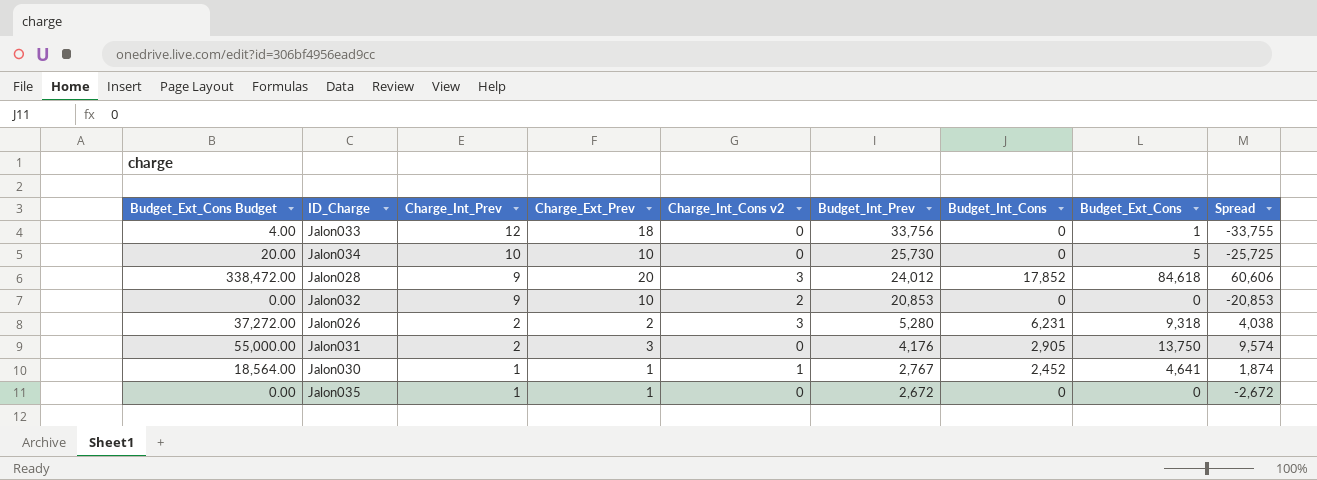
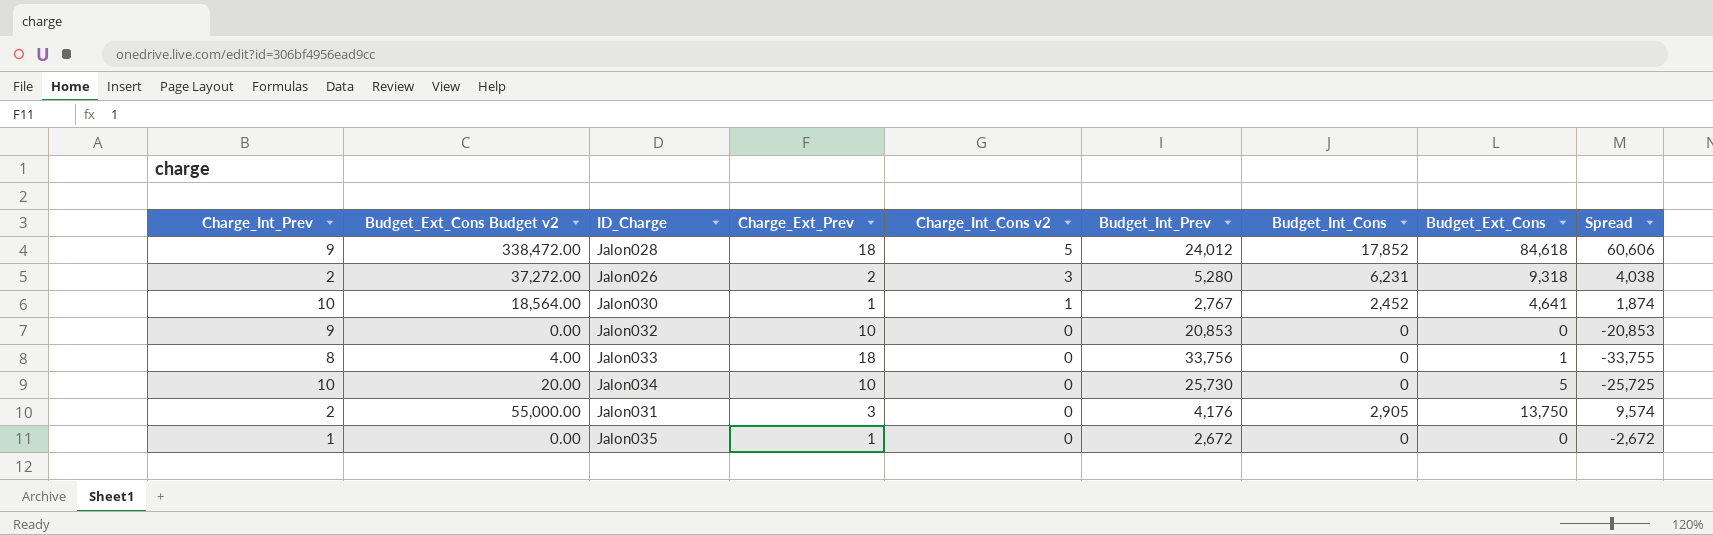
row order: Charge_Int_Prev descending -> Charge_Int_Cons v2 descending
column Charge_Int_Prev | position: 3 -> 1
column name: Budget_Ext_Cons Budget -> Budget_Ext_Cons Budget v2
Jalon028 | Charge_Ext_Prev: 20 -> 18
Jalon028 | Charge_Int_Cons v2: 3 -> 5
Jalon030 | Charge_Int_Prev: 1 -> 10
Jalon032 | Charge_Int_Cons v2: 2 -> 0
Jalon033 | Charge_Int_Prev: 12 -> 8

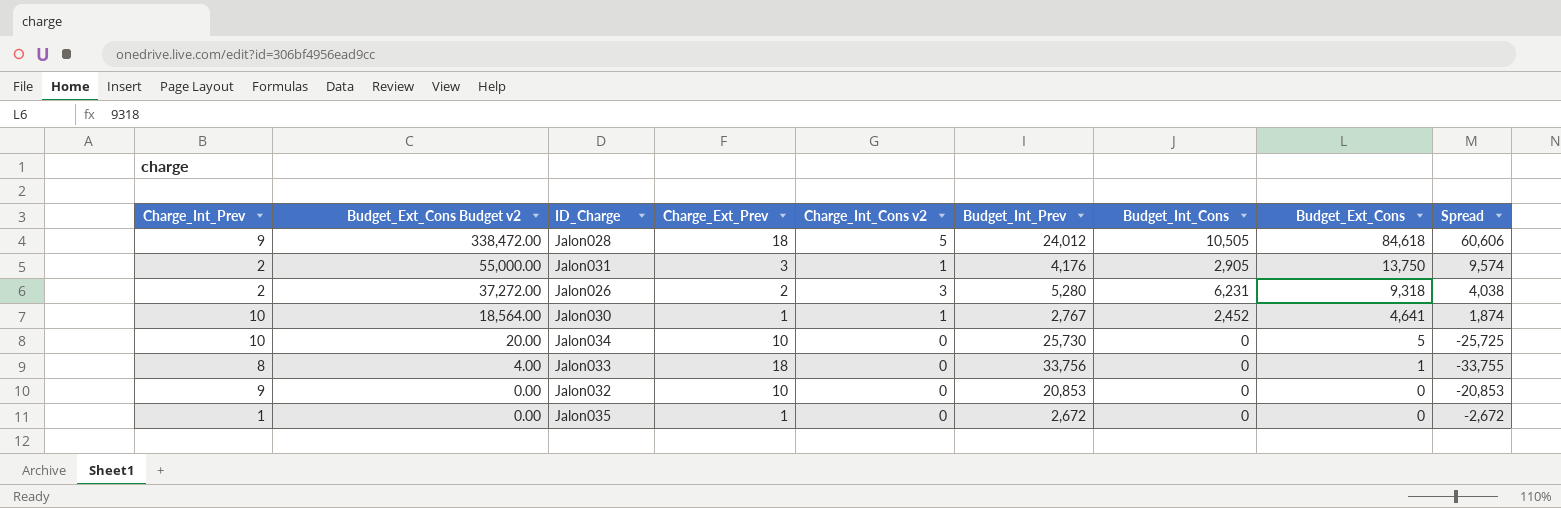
row order: Charge_Int_Cons v2 descending -> Budget_Ext_Cons Budget v2 descending
Jalon028 | Budget_Int_Cons: 17,852 -> 10,505
Jalon031 | Charge_Int_Cons v2: 0 -> 1

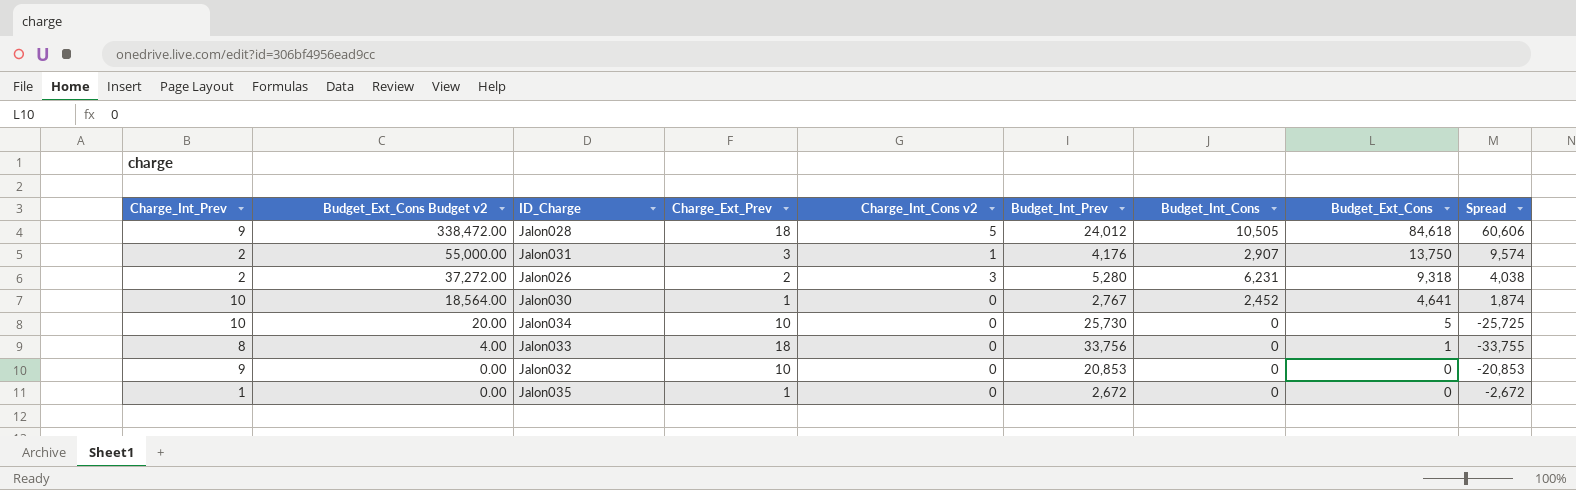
Jalon031 | Budget_Int_Cons: 2,905 -> 2,907
Jalon030 | Charge_Int_Cons v2: 1 -> 0

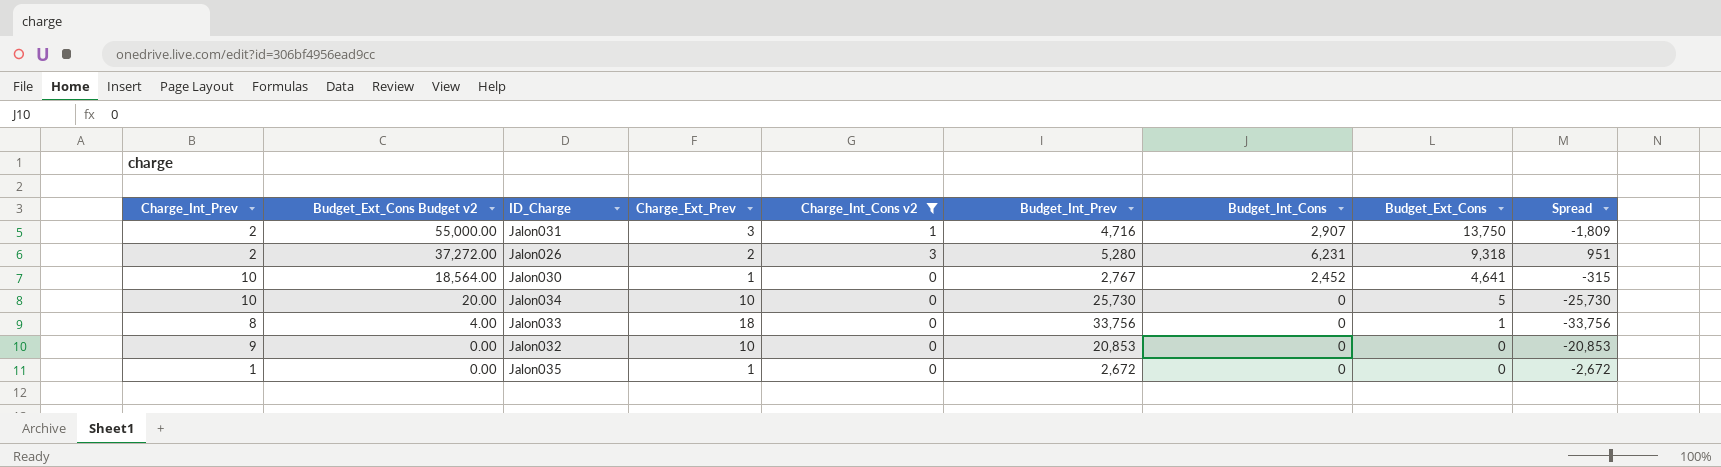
filter: none -> Charge_Int_Cons v2 != 5
column Spread | formula: [Budget_Ext_Cons] - [Budget_Int_Prev] -> [Budget_Int_Cons] - [Budget_Int_Prev]
Jalon031 | Budget_Int_Prev: 4,176 -> 4,716

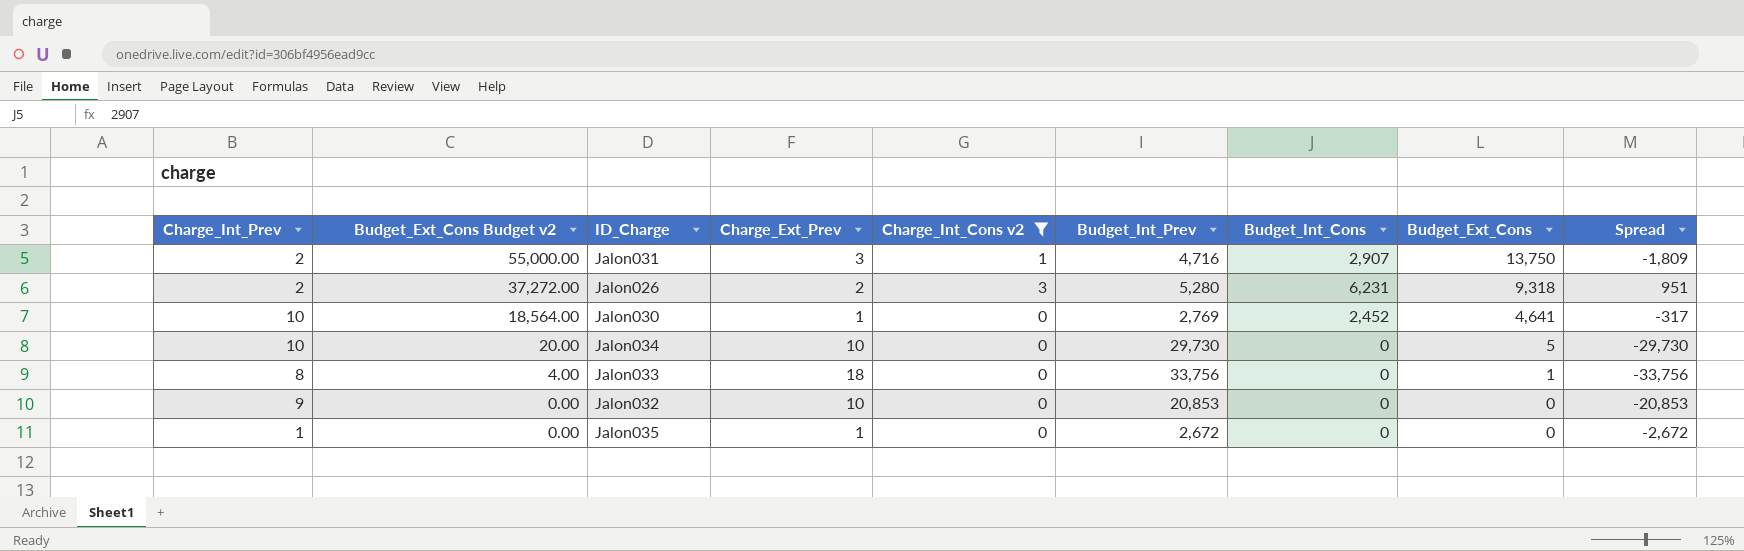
Jalon030 | Budget_Int_Prev: 2,767 -> 2,769
Jalon030 | Spread: -315 -> -317
Jalon034 | Budget_Int_Prev: 25,730 -> 29,730
Jalon034 | Spread: -25,730 -> -29,730

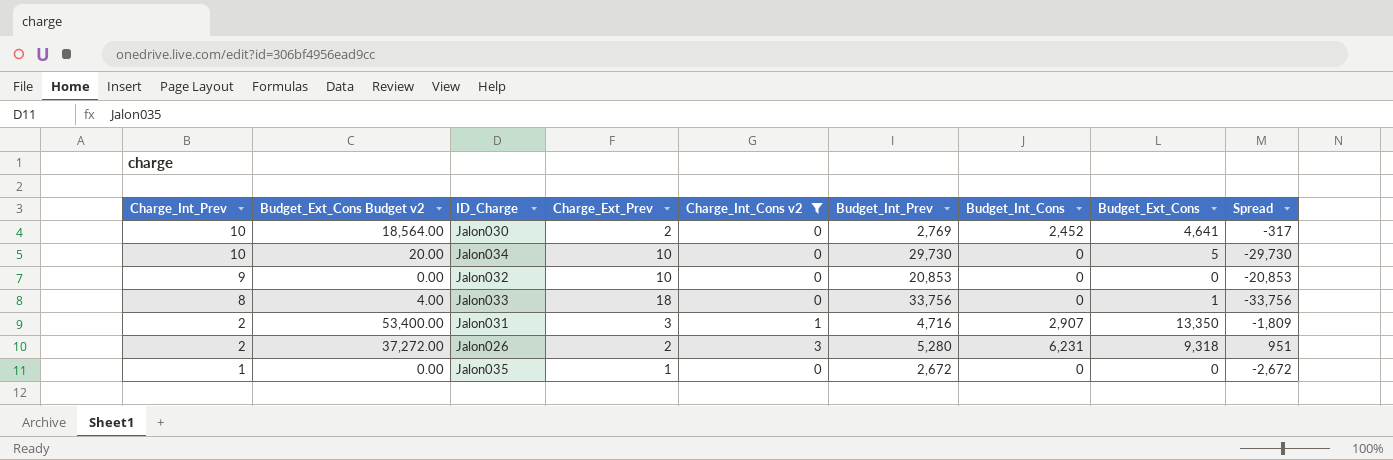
row order: Budget_Ext_Cons Budget v2 descending -> Charge_Int_Prev descending
Jalon030 | Charge_Ext_Prev: 1 -> 2
Jalon031 | Budget_Ext_Cons Budget v2: 55,000.00 -> 53,400.00
Jalon031 | Budget_Ext_Cons: 13,750 -> 13,350

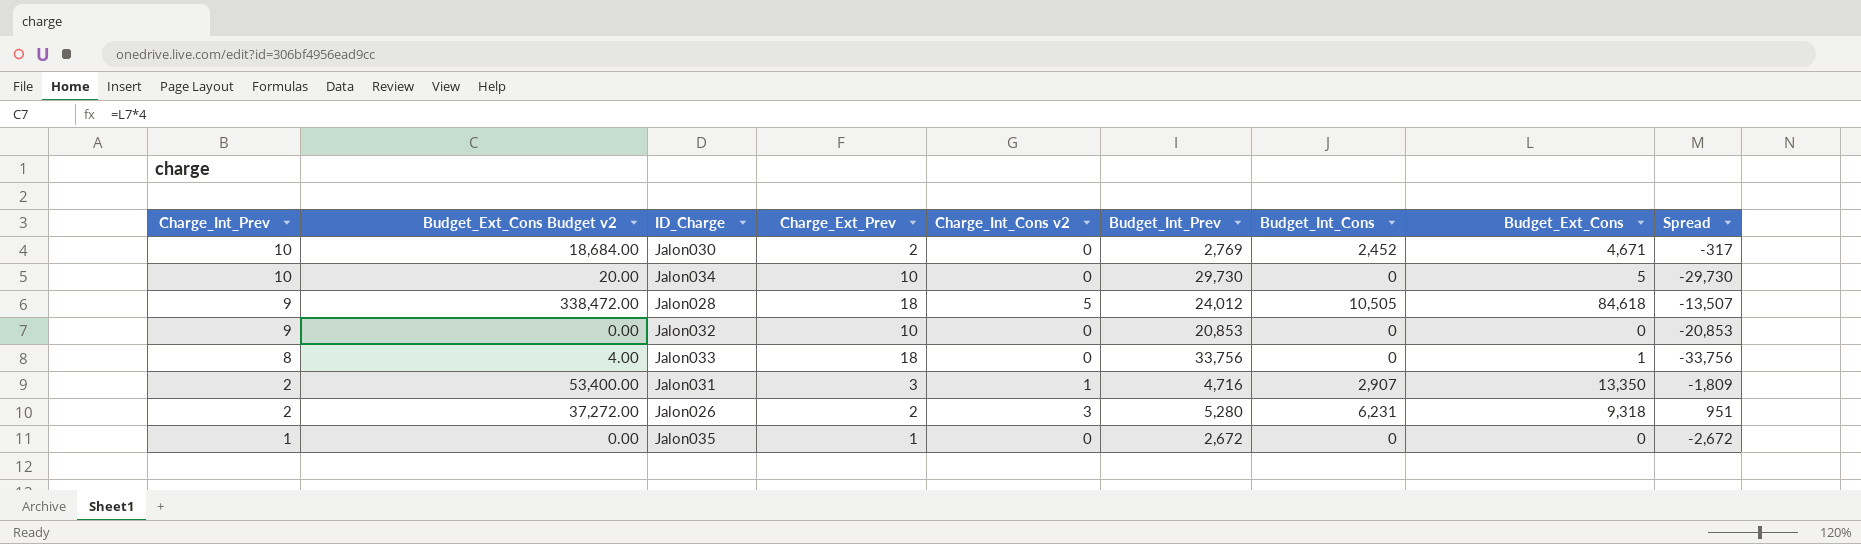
filter: Charge_Int_Cons v2 != 5 -> none
Jalon030 | Budget_Ext_Cons Budget v2: 18,564.00 -> 18,684.00
Jalon030 | Budget_Ext_Cons: 4,641 -> 4,671

